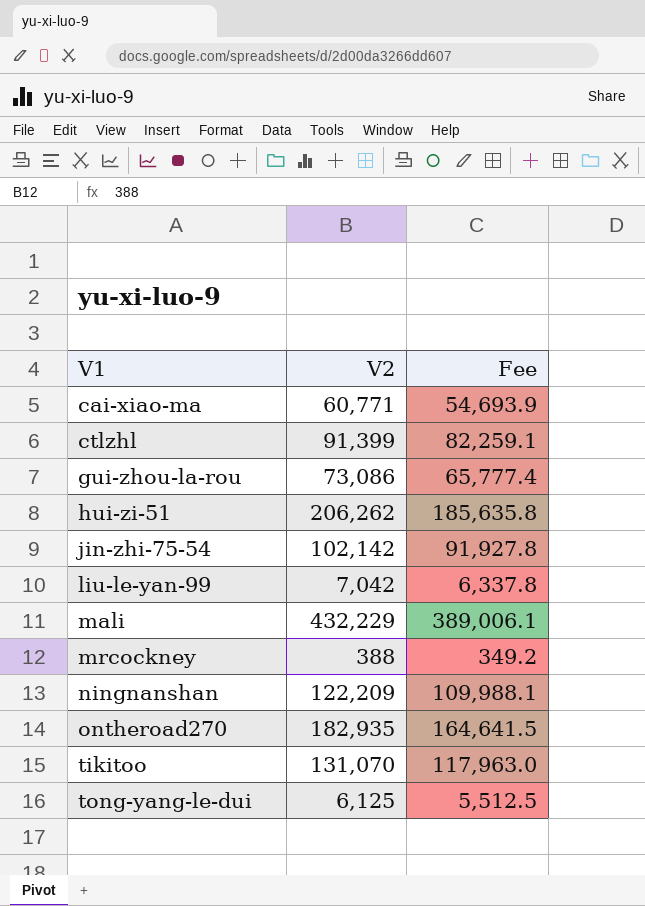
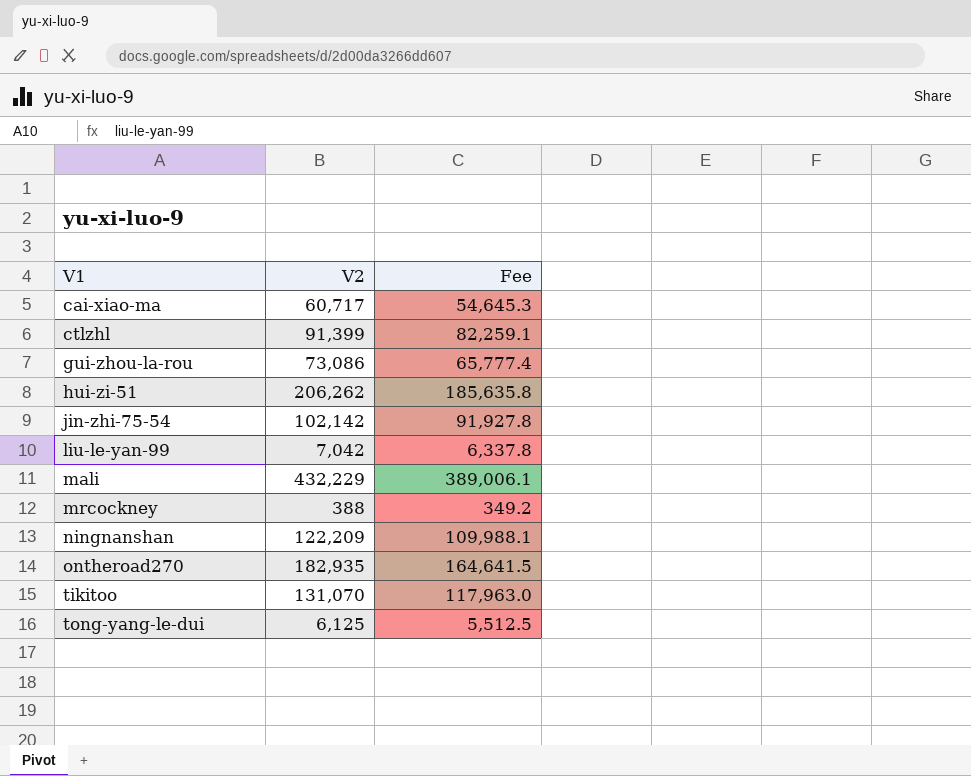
cai-xiao-ma | V2: 60,771 -> 60,717
cai-xiao-ma | Fee: 54,693.9 -> 54,645.3

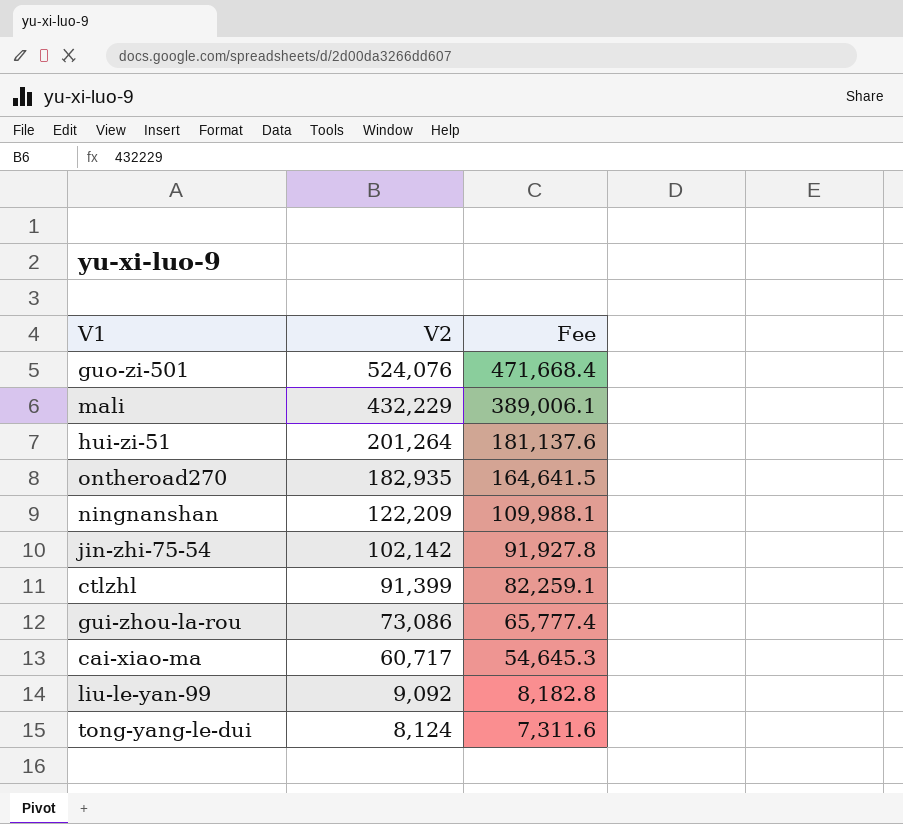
row order: V1 ascending -> V2 descending
row mrcockney: 388 | 349.2 -> none
row tikitoo: 131,070 | 117,963.0 -> none
row guo-zi-501: none -> 524,076 | 471,668.4
hui-zi-51 | V2: 206,262 -> 201,264
hui-zi-51 | Fee: 185,635.8 -> 181,137.6
liu-le-yan-99 | V2: 7,042 -> 9,092
liu-le-yan-99 | Fee: 6,337.8 -> 8,182.8
tong-yang-le-dui | V2: 6,125 -> 8,124
tong-yang-le-dui | Fee: 5,512.5 -> 7,311.6

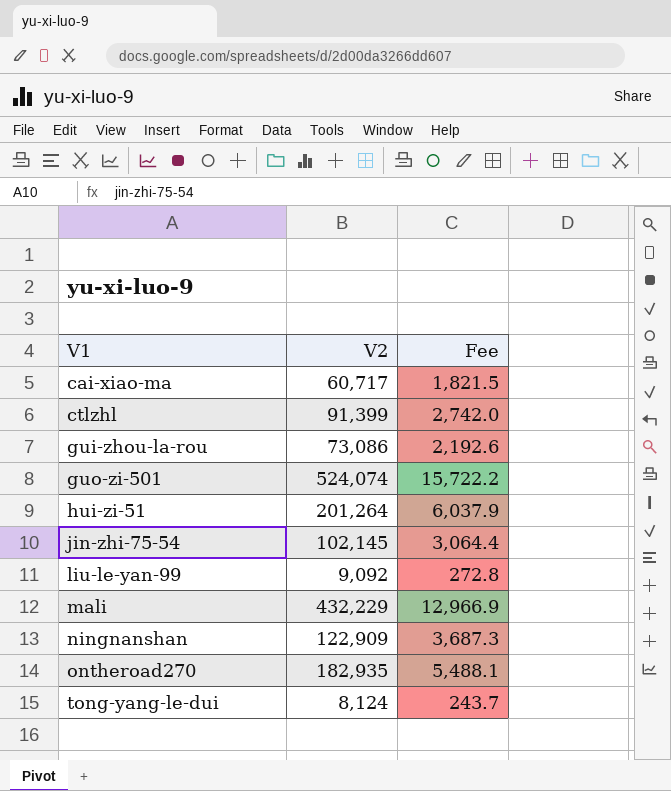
row order: V2 descending -> V1 ascending
column Fee | formula: [V2] * 0.9 -> [V2] * 0.03
guo-zi-501 | V2: 524,076 -> 524,074
jin-zhi-75-54 | V2: 102,142 -> 102,145
ningnanshan | V2: 122,209 -> 122,909

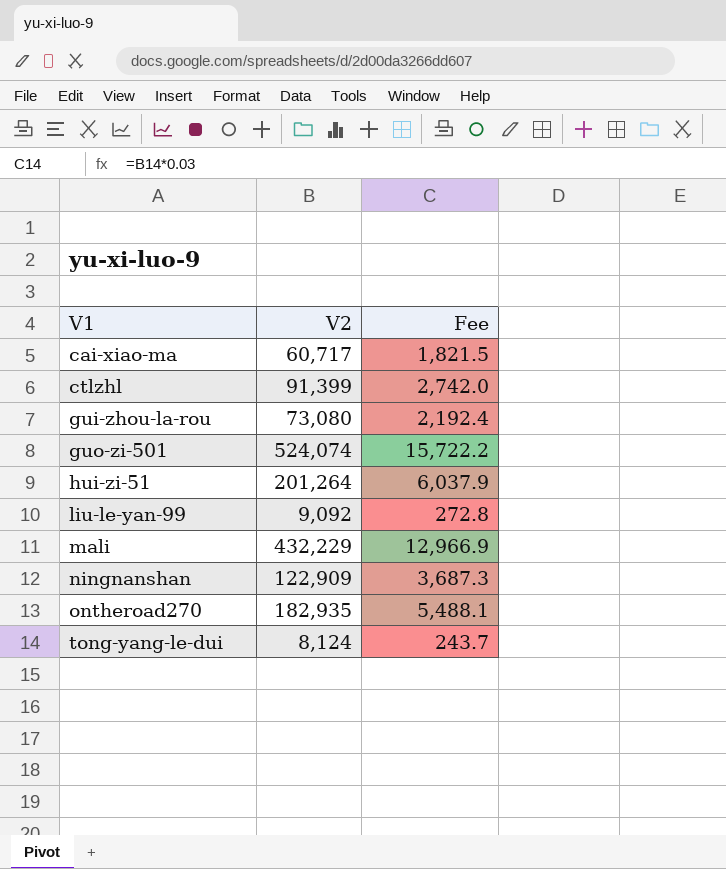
row jin-zhi-75-54: 102,145 | 3,064.4 -> none
gui-zhou-la-rou | V2: 73,086 -> 73,080
gui-zhou-la-rou | Fee: 2,192.6 -> 2,192.4

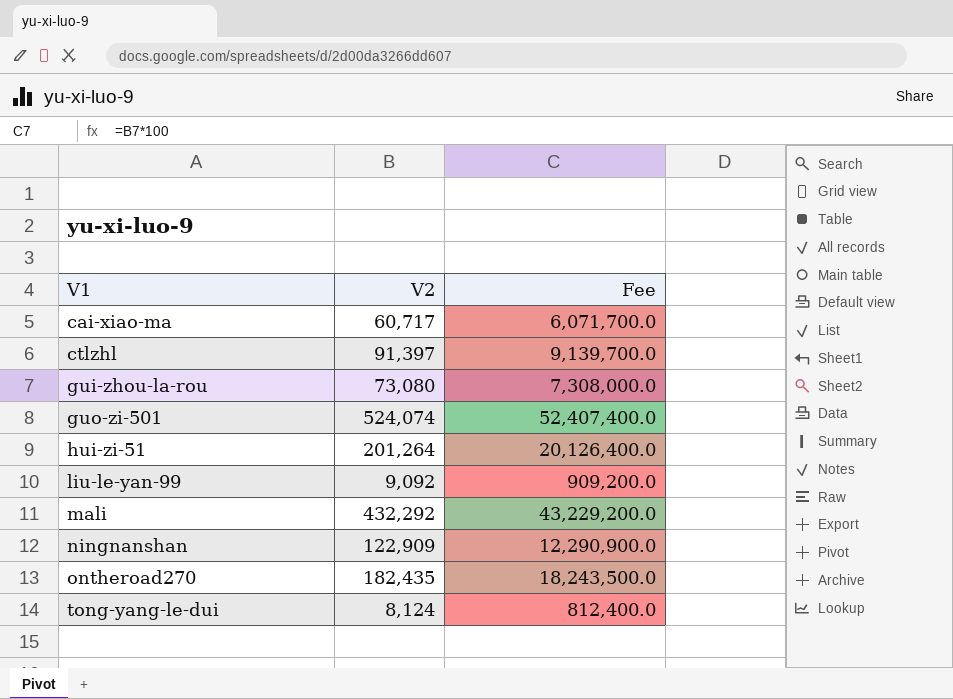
column Fee | formula: [V2] * 0.03 -> [V2] * 100
ctlzhl | V2: 91,399 -> 91,397
mali | V2: 432,229 -> 432,292
ontheroad270 | V2: 182,935 -> 182,435

